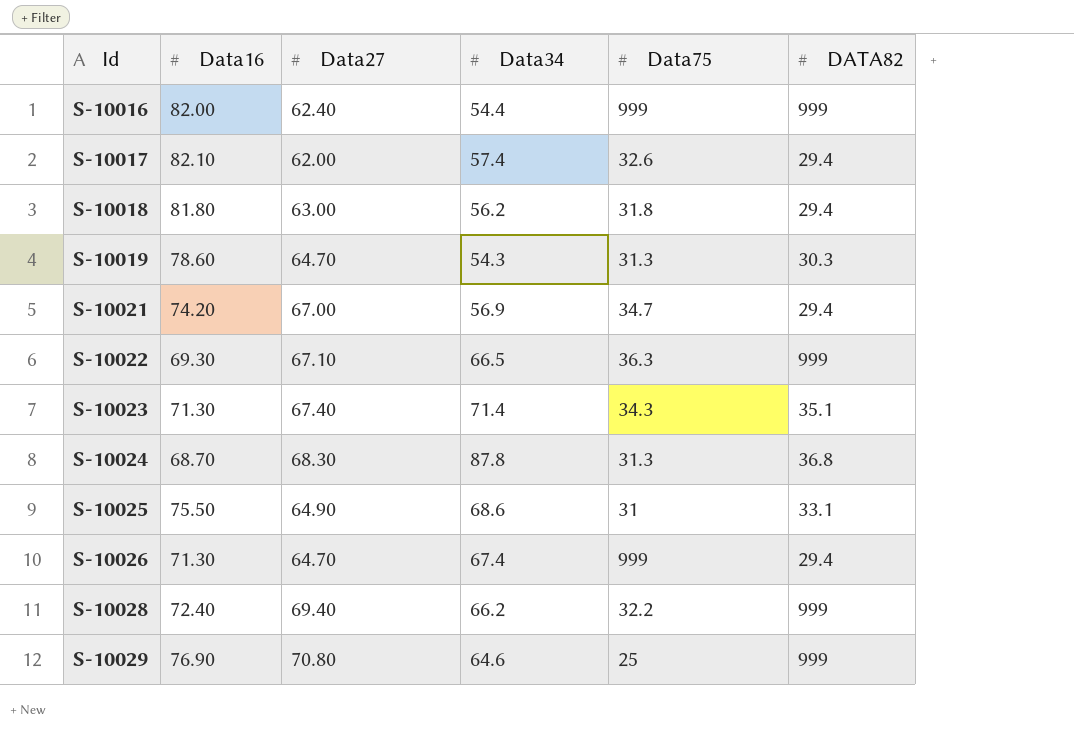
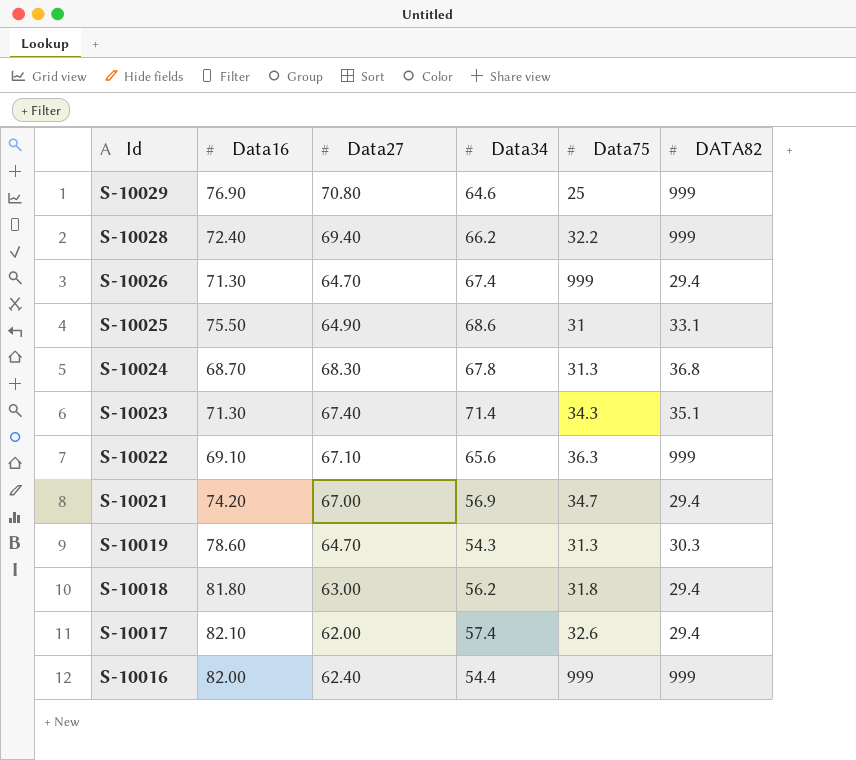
row order: Id ascending -> Id descending
S-10024 | Data34: 87.8 -> 67.8
S-10022 | Data16: 69.30 -> 69.10
S-10022 | Data34: 66.5 -> 65.6

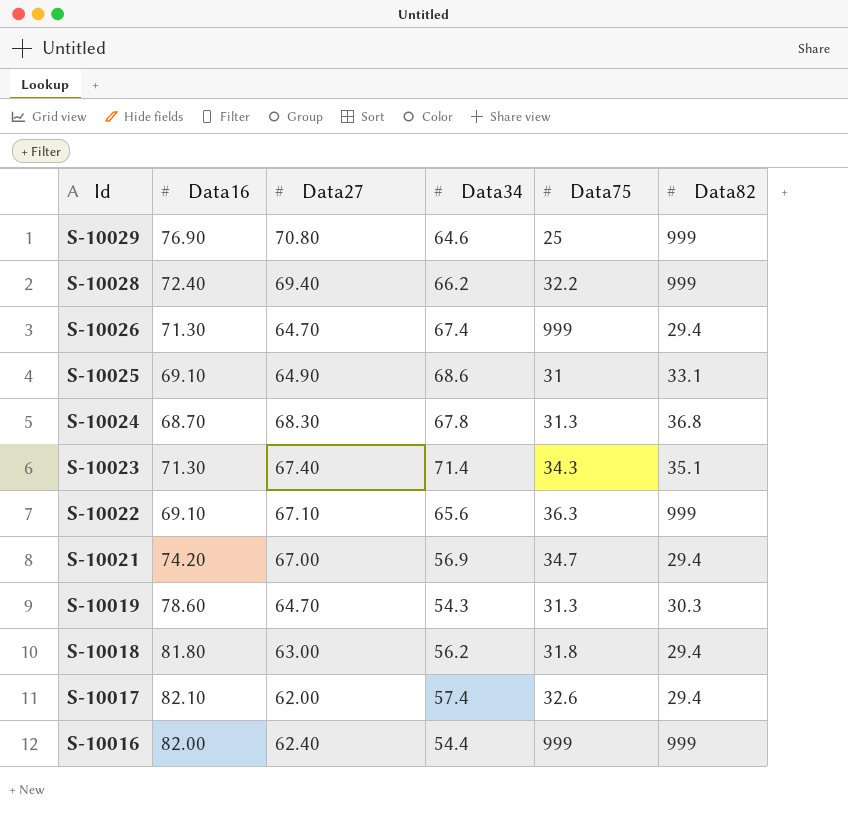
column name: DATA82 -> Data82
S-10025 | Data16: 75.50 -> 69.10

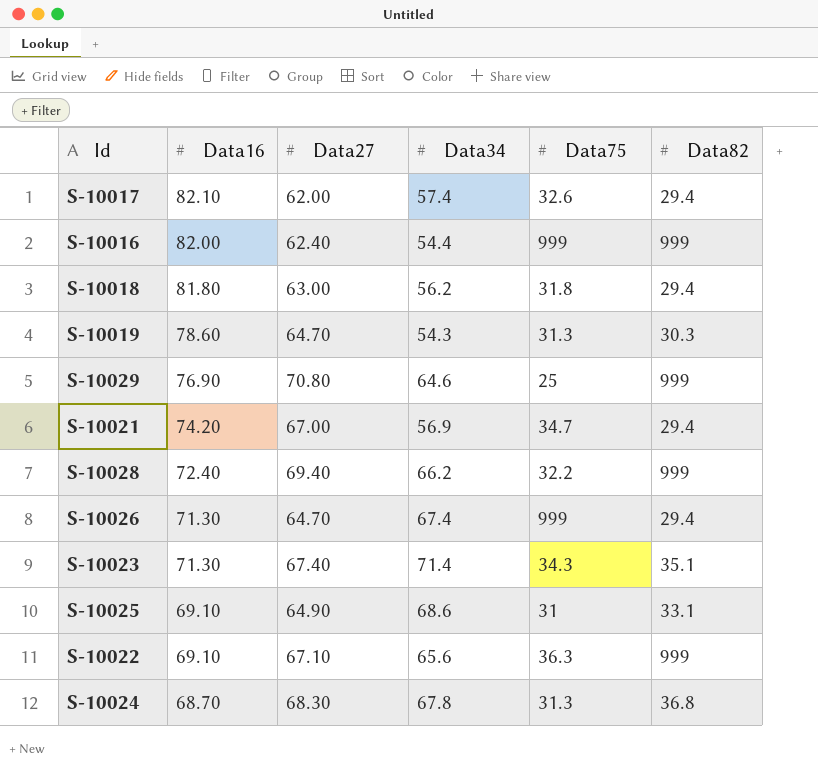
row order: Id descending -> Data16 descending

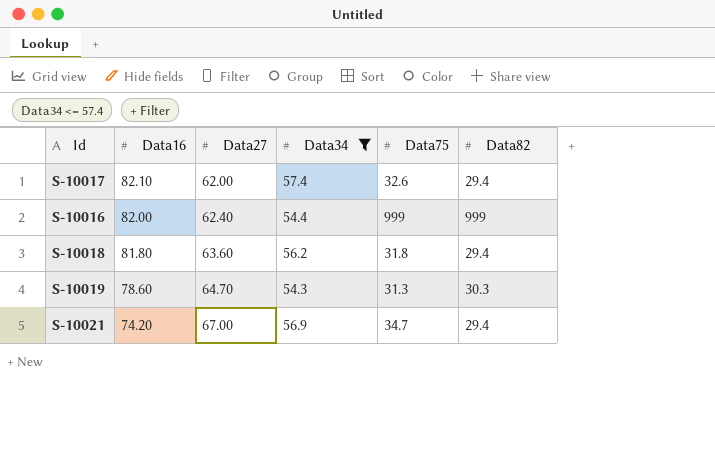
filter: none -> Data34 <= 57.4
S-10018 | Data27: 63.00 -> 63.60

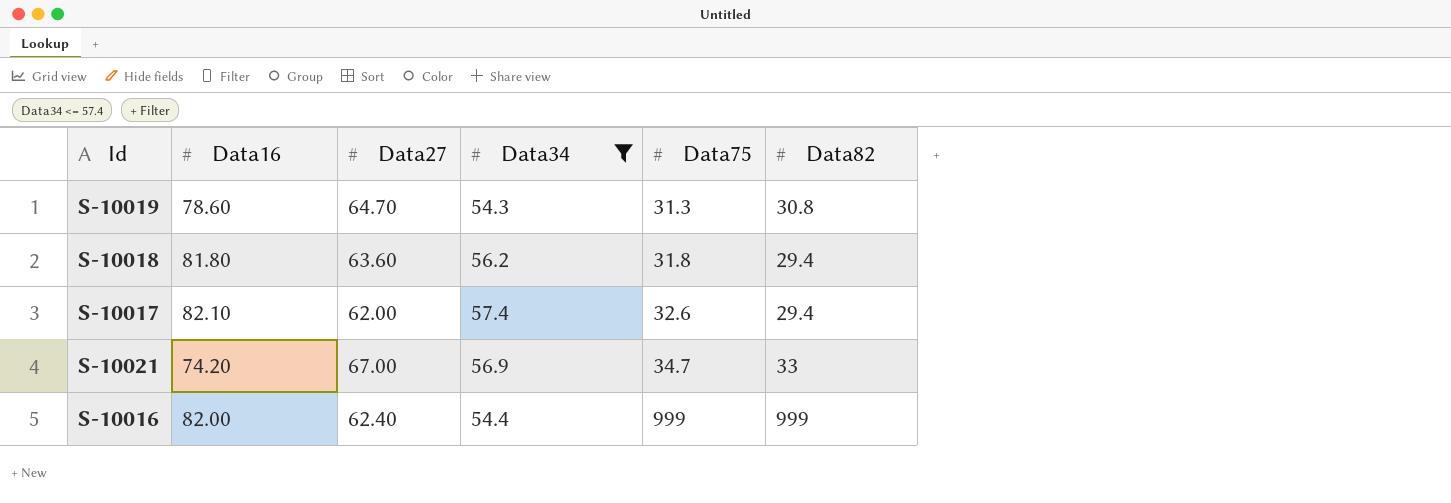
row order: Data16 descending -> Data75 ascending
S-10019 | Data82: 30.3 -> 30.8
S-10021 | Data82: 29.4 -> 33

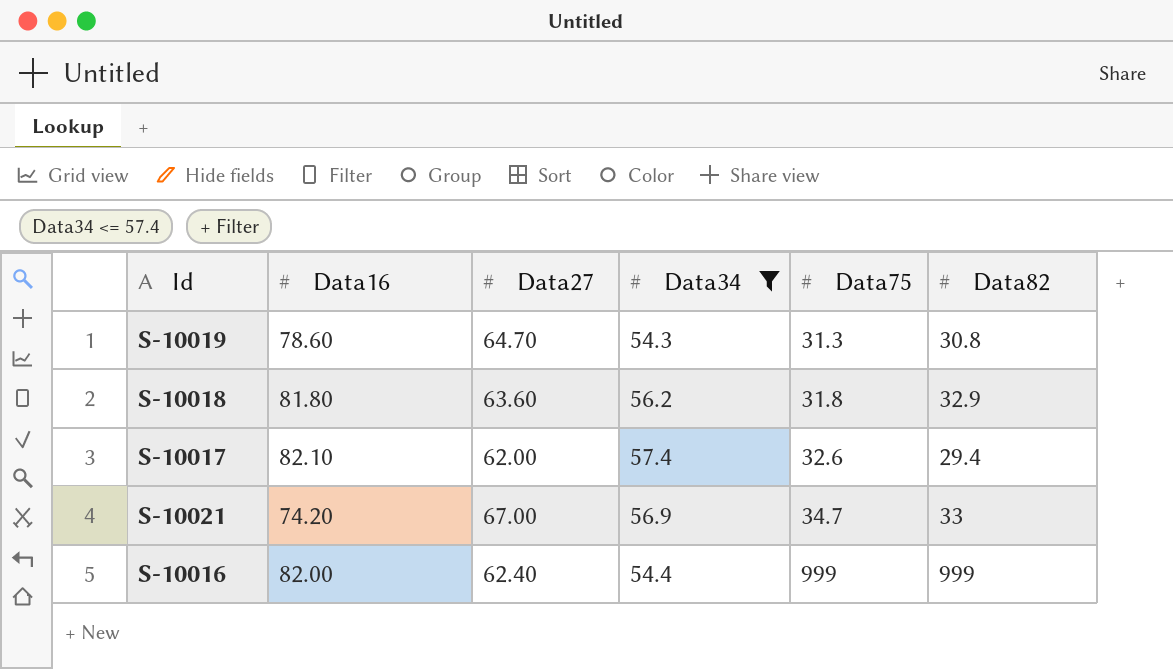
S-10018 | Data82: 29.4 -> 32.9

